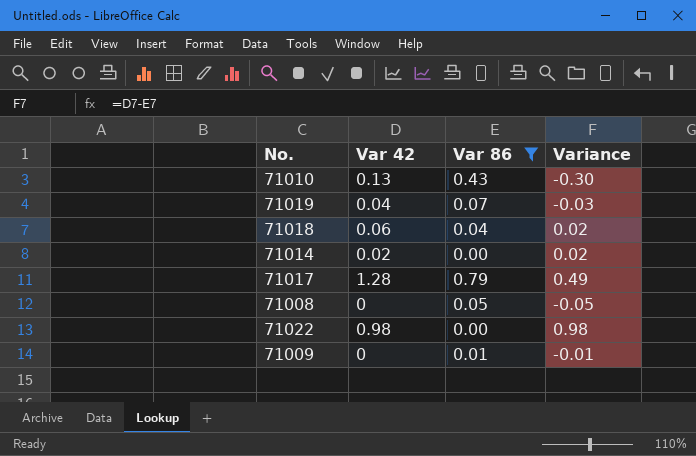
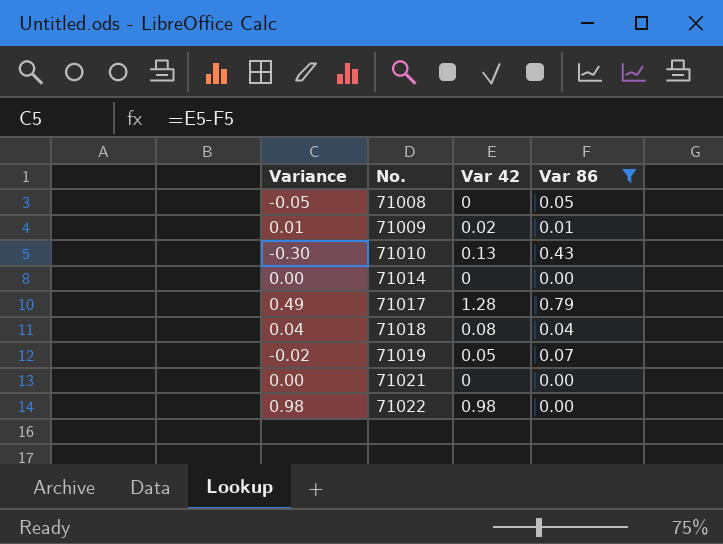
row order: none -> No. ascending
column Variance | position: 4 -> 1
71009 | Variance: -0.01 -> 0.01
71009 | Var 42: 0 -> 0.02
71014 | Variance: 0.02 -> 0.00
71014 | Var 42: 0.02 -> 0
71018 | Variance: 0.02 -> 0.04
71018 | Var 42: 0.06 -> 0.08
71019 | Variance: -0.03 -> -0.02
71019 | Var 42: 0.04 -> 0.05
row 71021: none -> 0.00 | 0 | 0.00

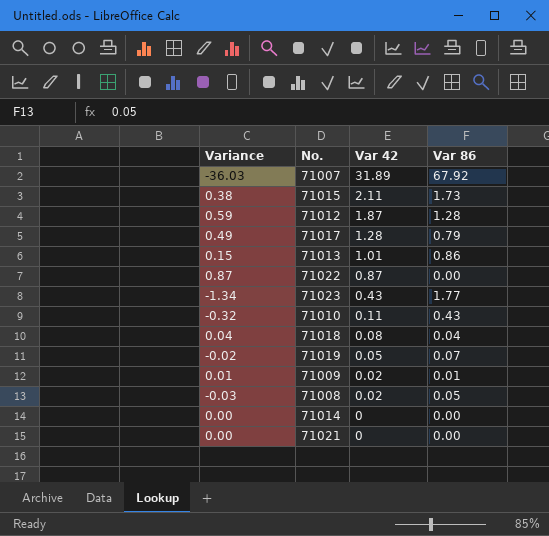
filter: Var 86 <= 0.79 -> none
row order: No. ascending -> Var 42 descending
71022 | Variance: 0.98 -> 0.87
71022 | Var 42: 0.98 -> 0.87
71010 | Variance: -0.30 -> -0.32
71010 | Var 42: 0.13 -> 0.11
71008 | Variance: -0.05 -> -0.03
71008 | Var 42: 0 -> 0.02

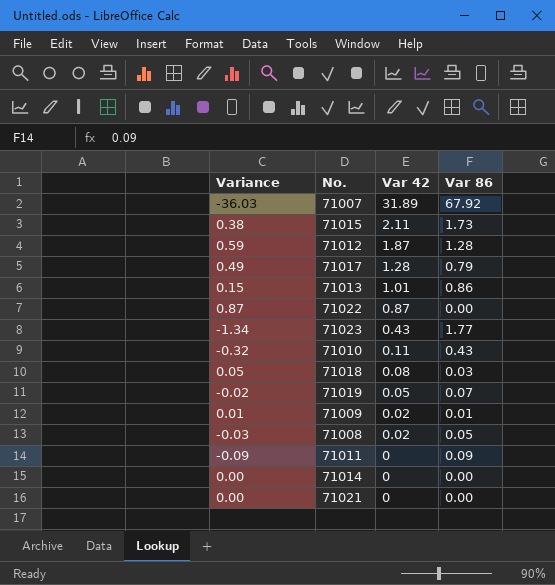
71018 | Variance: 0.04 -> 0.05
71018 | Var 86: 0.04 -> 0.03
row 71011: none -> -0.09 | 0 | 0.09

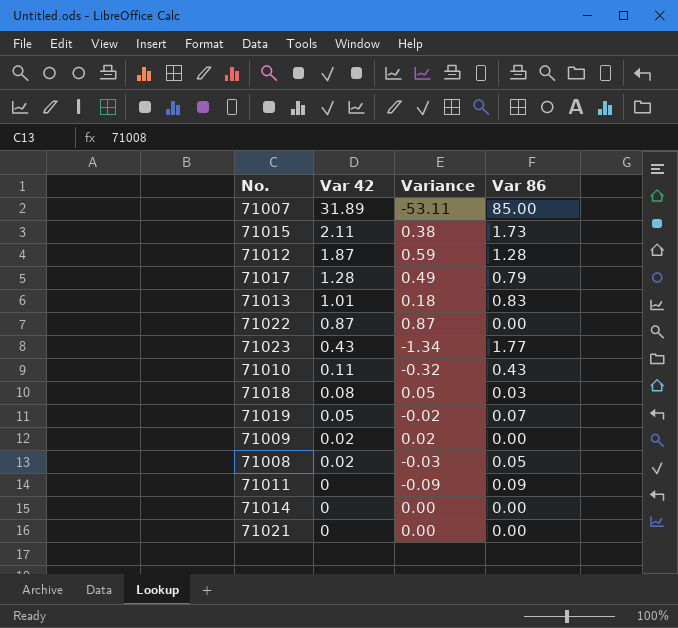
column Variance | position: 1 -> 3
71007 | Variance: -36.03 -> -53.11
71007 | Var 86: 67.92 -> 85.00
71013 | Variance: 0.15 -> 0.18
71013 | Var 86: 0.86 -> 0.83
71009 | Variance: 0.01 -> 0.02
71009 | Var 86: 0.01 -> 0.00

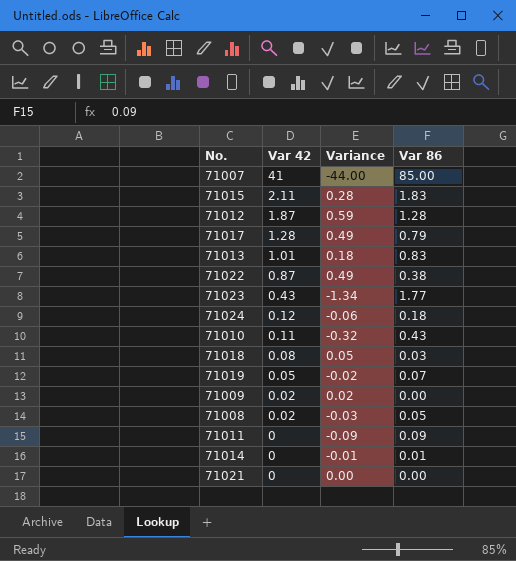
71007 | Var 42: 31.89 -> 41
71007 | Variance: -53.11 -> -44.00
71015 | Variance: 0.38 -> 0.28
71015 | Var 86: 1.73 -> 1.83
71022 | Variance: 0.87 -> 0.49
71022 | Var 86: 0.00 -> 0.38
row 71024: none -> 0.12 | -0.06 | 0.18
71014 | Variance: 0.00 -> -0.01
71014 | Var 86: 0.00 -> 0.01

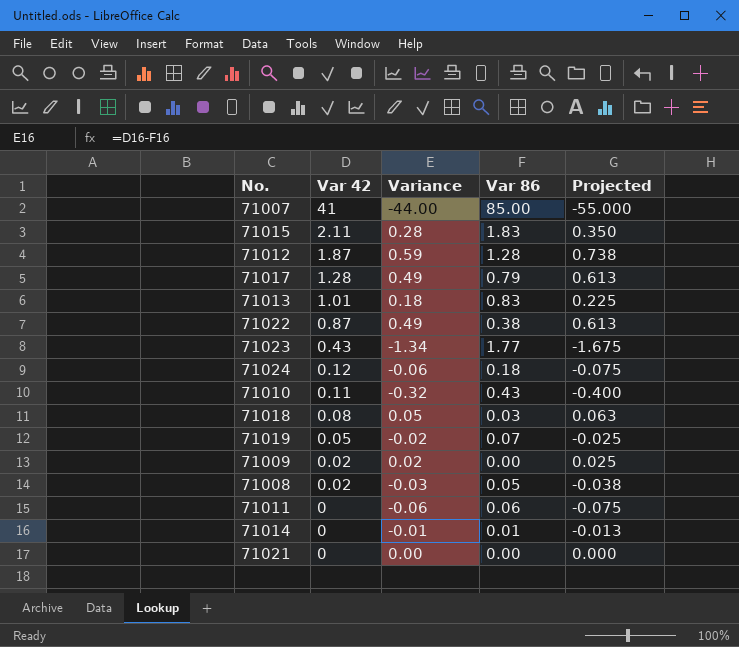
column Projected | formula: none -> [Variance] * 1.25
71011 | Variance: -0.09 -> -0.06
71011 | Var 86: 0.09 -> 0.06

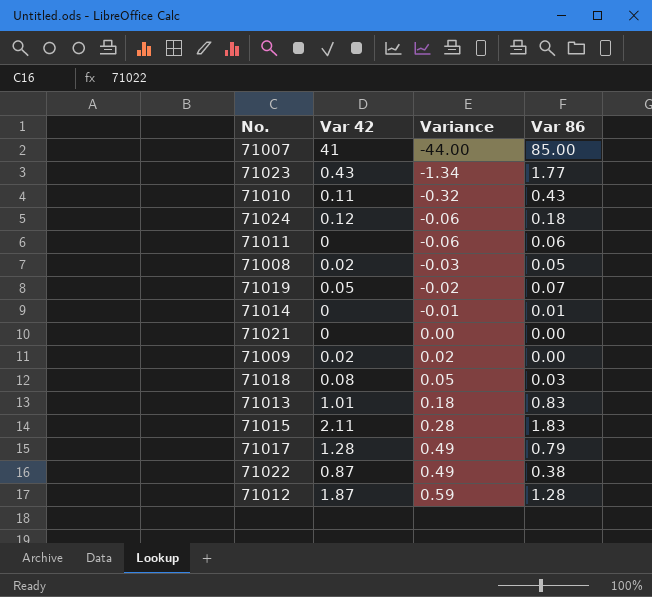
row order: Var 42 descending -> Variance ascending
column Projected | formula: [Variance] * 1.25 -> none

